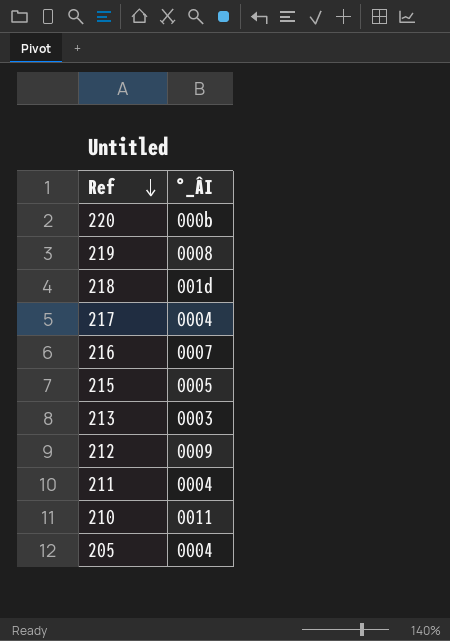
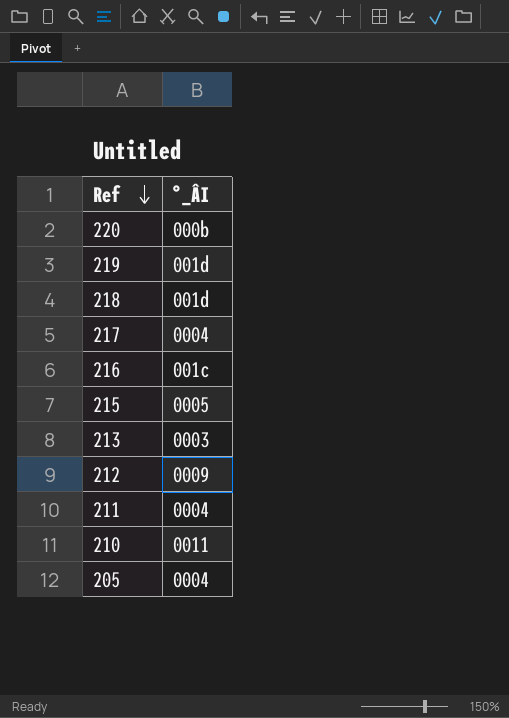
219 | °_ÂI: 0008 -> 001d
216 | °_ÂI: 0007 -> 001c

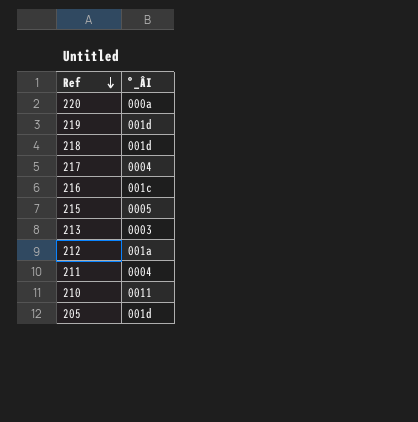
220 | °_ÂI: 000b -> 000a
212 | °_ÂI: 0009 -> 001a
205 | °_ÂI: 0004 -> 001d

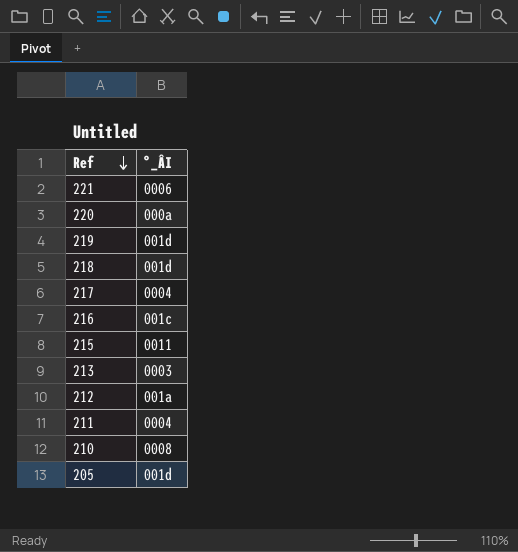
row 221: none -> 0006
215 | °_ÂI: 0005 -> 0011
210 | °_ÂI: 0011 -> 0008

